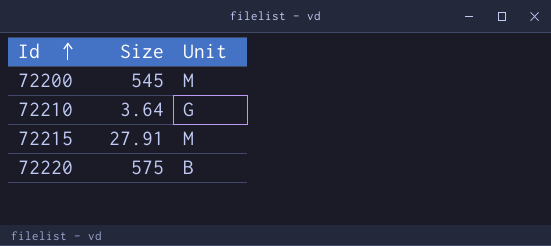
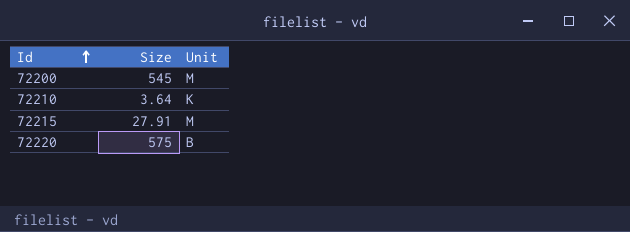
72210 | Unit: G -> K

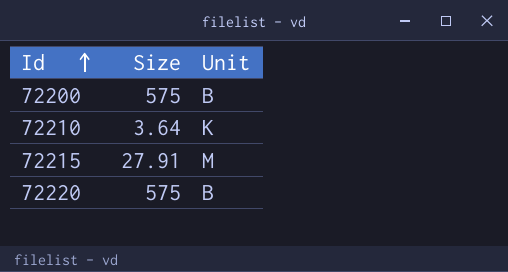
72200 | Size: 545 -> 575
72200 | Unit: M -> B

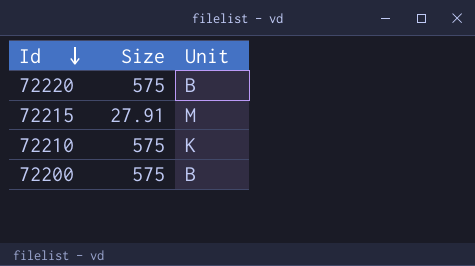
row order: Id ascending -> Id descending
72210 | Size: 3.64 -> 575

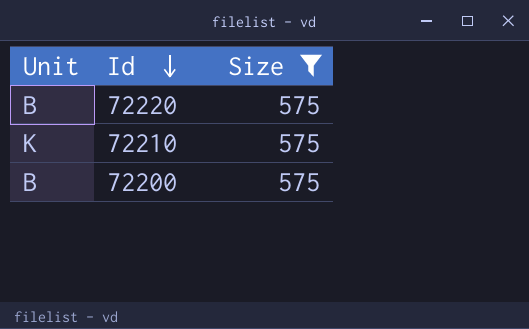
filter: none -> Size = 575
column Unit | position: 3 -> 1

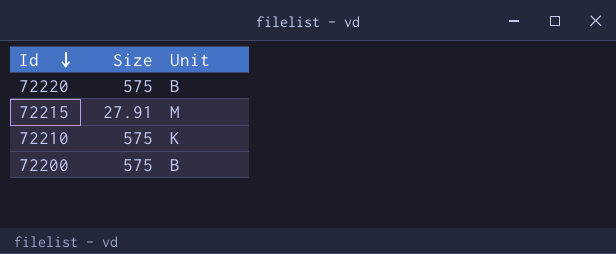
filter: Size = 575 -> none
column Unit | position: 1 -> 3

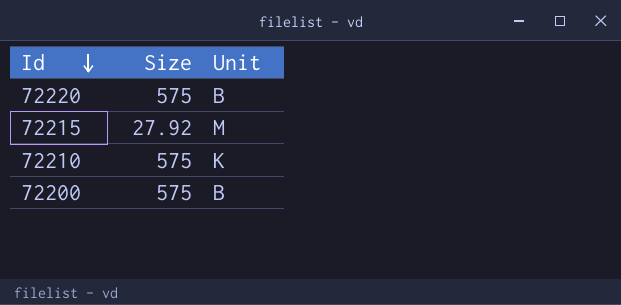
72215 | Size: 27.91 -> 27.92

